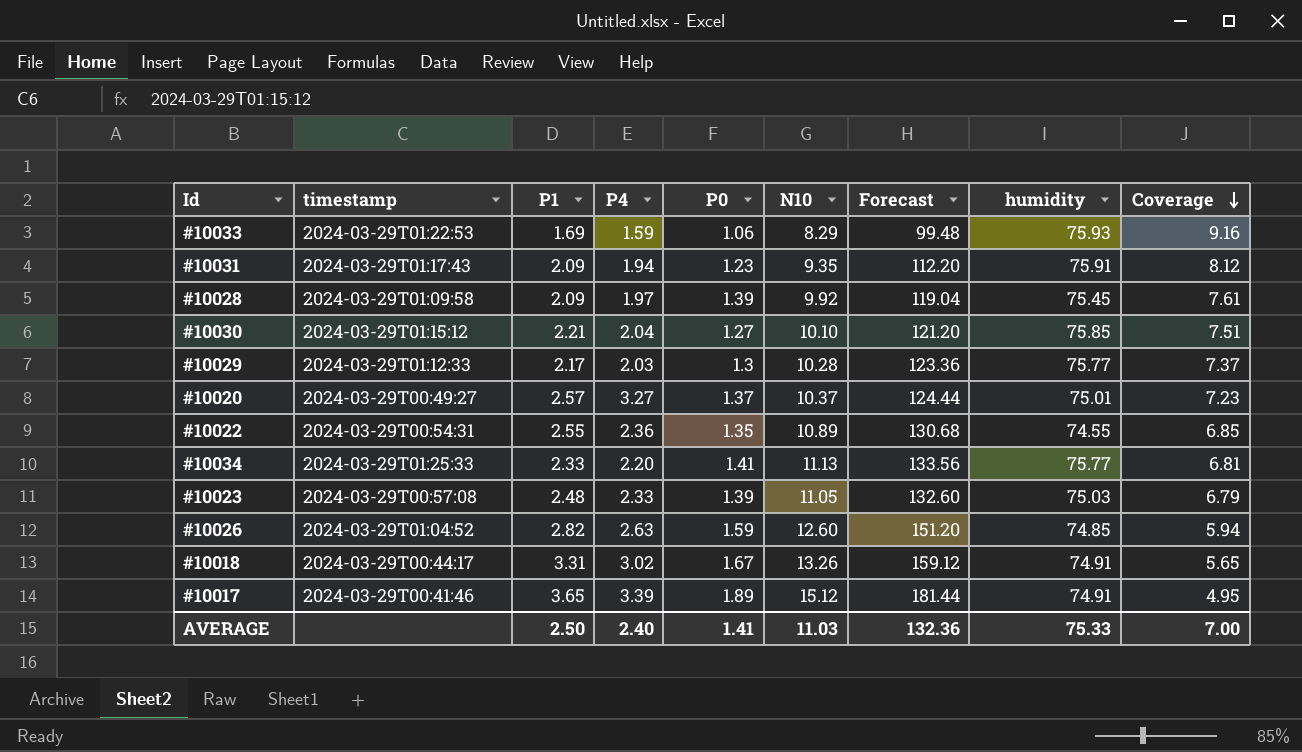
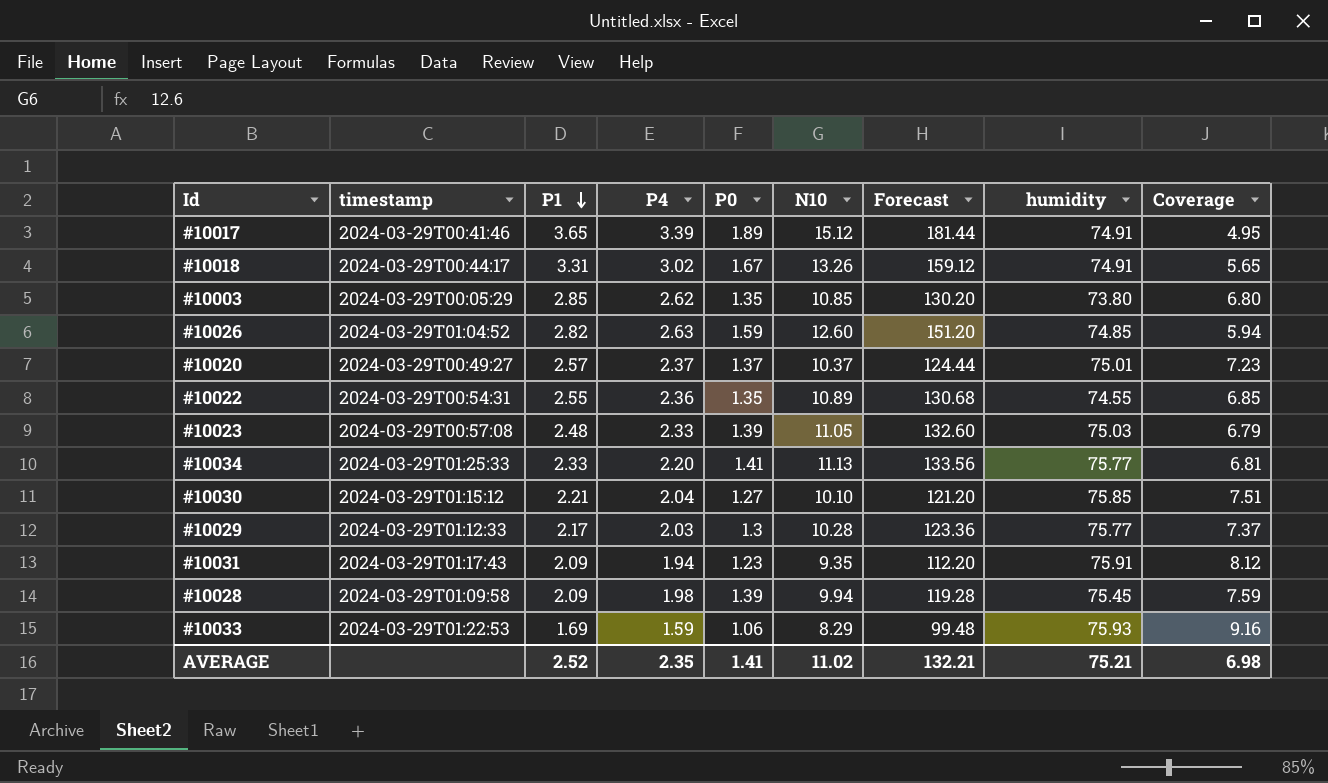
row order: Coverage descending -> P1 descending
row #10003: none -> 2024-03-29T00:05:29 | 2.85 | 2.62 | 1.35 | 10.85 | 130.20 | 73.80 | 6.80
#10020 | P4: 3.27 -> 2.37
#10028 | P4: 1.97 -> 1.98
#10028 | N10: 9.92 -> 9.94
#10028 | Forecast: 119.04 -> 119.28
#10028 | Coverage: 7.61 -> 7.59
AVERAGE | P1: 2.50 -> 2.52
AVERAGE | P4: 2.40 -> 2.35
AVERAGE | N10: 11.03 -> 11.02
AVERAGE | Forecast: 132.36 -> 132.21
AVERAGE | humidity: 75.33 -> 75.21
AVERAGE | Coverage: 7.00 -> 6.98

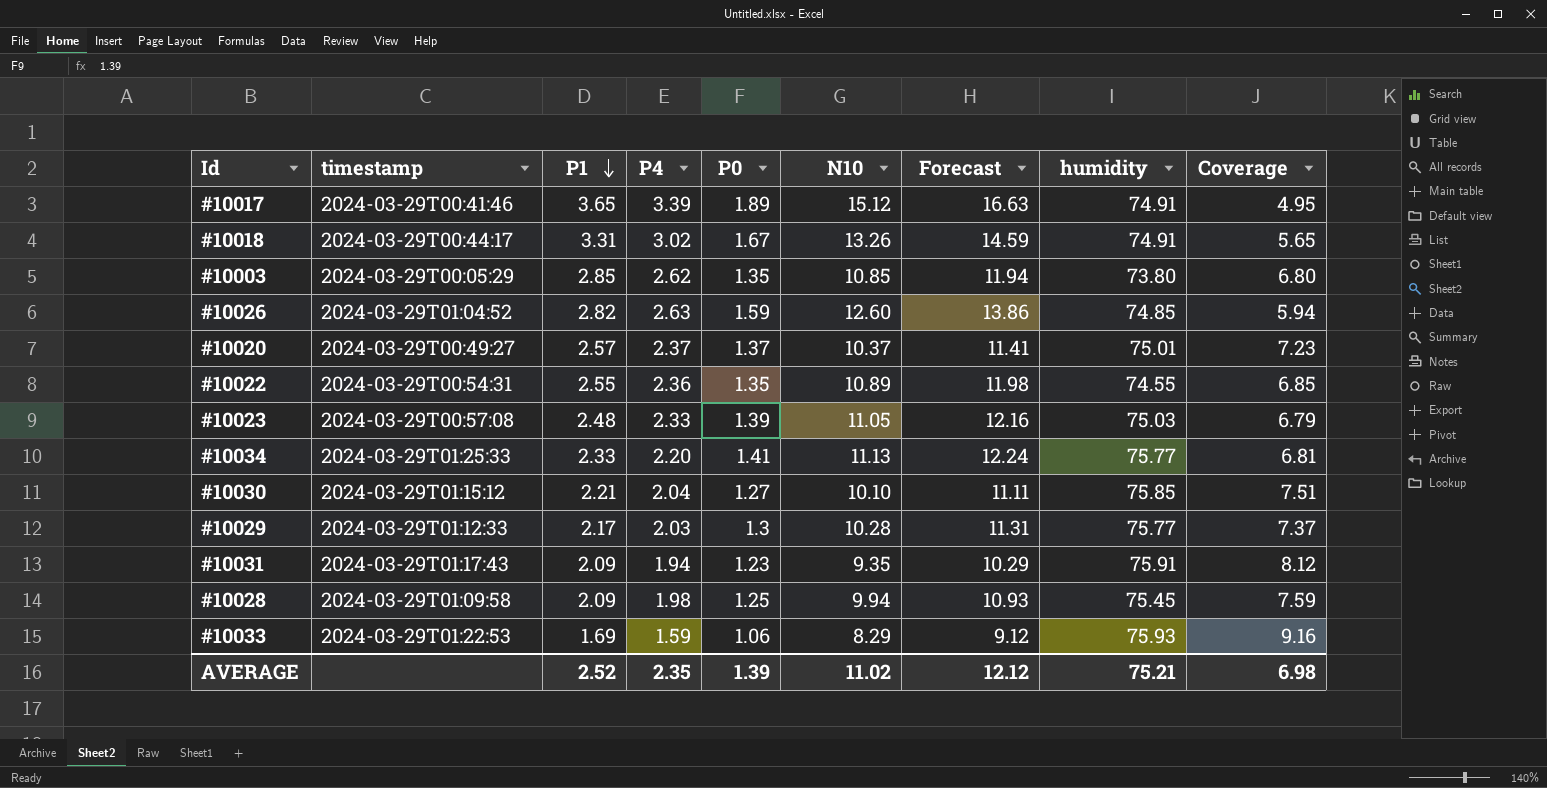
column Forecast | formula: [N10] * 12 -> [N10] * 1.1
#10028 | P0: 1.39 -> 1.25
AVERAGE | P0: 1.41 -> 1.39
AVERAGE | Forecast: 132.21 -> 12.12

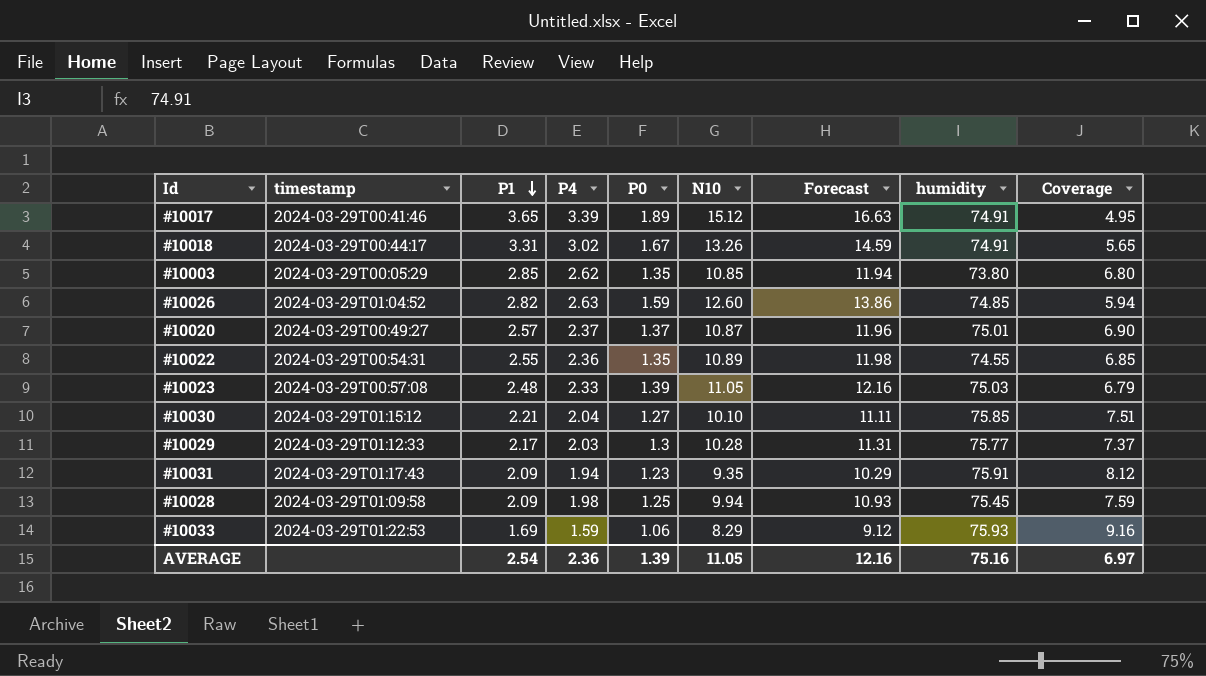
row #10034: 2024-03-29T01:25:33 | 2.33 | 2.20 | 1.41 | 11.13 | 12.24 | 75.77 | 6.81 -> none
#10020 | N10: 10.37 -> 10.87
#10020 | Forecast: 11.41 -> 11.96
#10020 | Coverage: 7.23 -> 6.90
AVERAGE | P1: 2.52 -> 2.54
AVERAGE | P4: 2.35 -> 2.36
AVERAGE | N10: 11.02 -> 11.05
AVERAGE | Forecast: 12.12 -> 12.16
AVERAGE | humidity: 75.21 -> 75.16
AVERAGE | Coverage: 6.98 -> 6.97

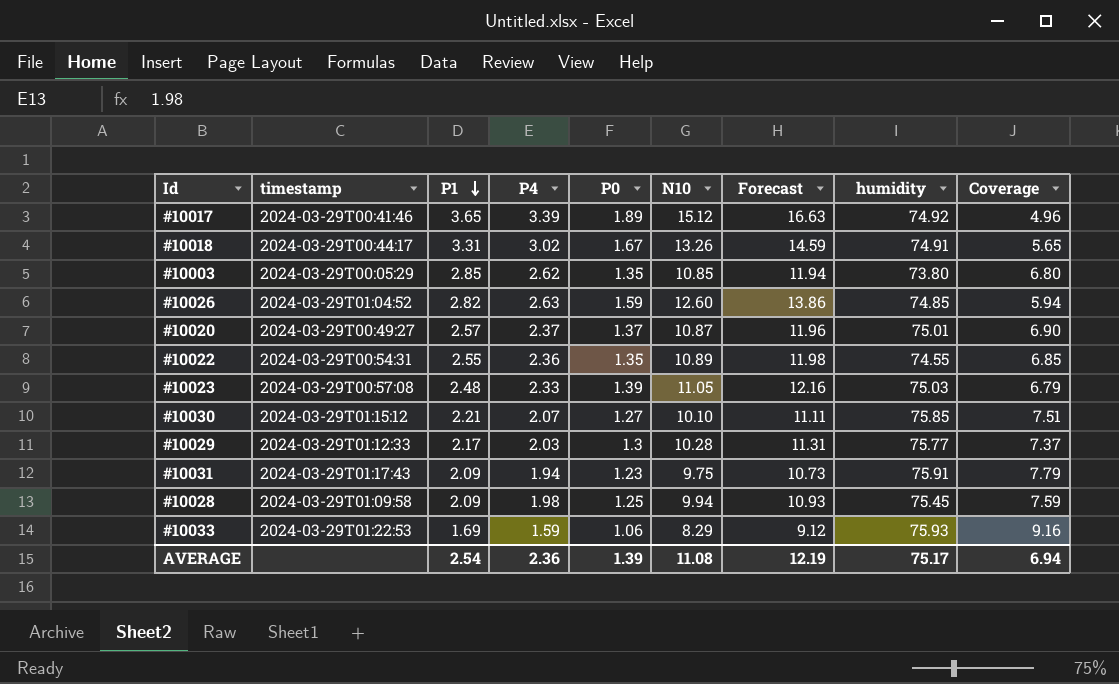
#10017 | humidity: 74.91 -> 74.92
#10017 | Coverage: 4.95 -> 4.96
#10030 | P4: 2.04 -> 2.07
#10031 | N10: 9.35 -> 9.75
#10031 | Forecast: 10.29 -> 10.73
#10031 | Coverage: 8.12 -> 7.79
AVERAGE | N10: 11.05 -> 11.08
AVERAGE | Forecast: 12.16 -> 12.19
AVERAGE | humidity: 75.16 -> 75.17
AVERAGE | Coverage: 6.97 -> 6.94

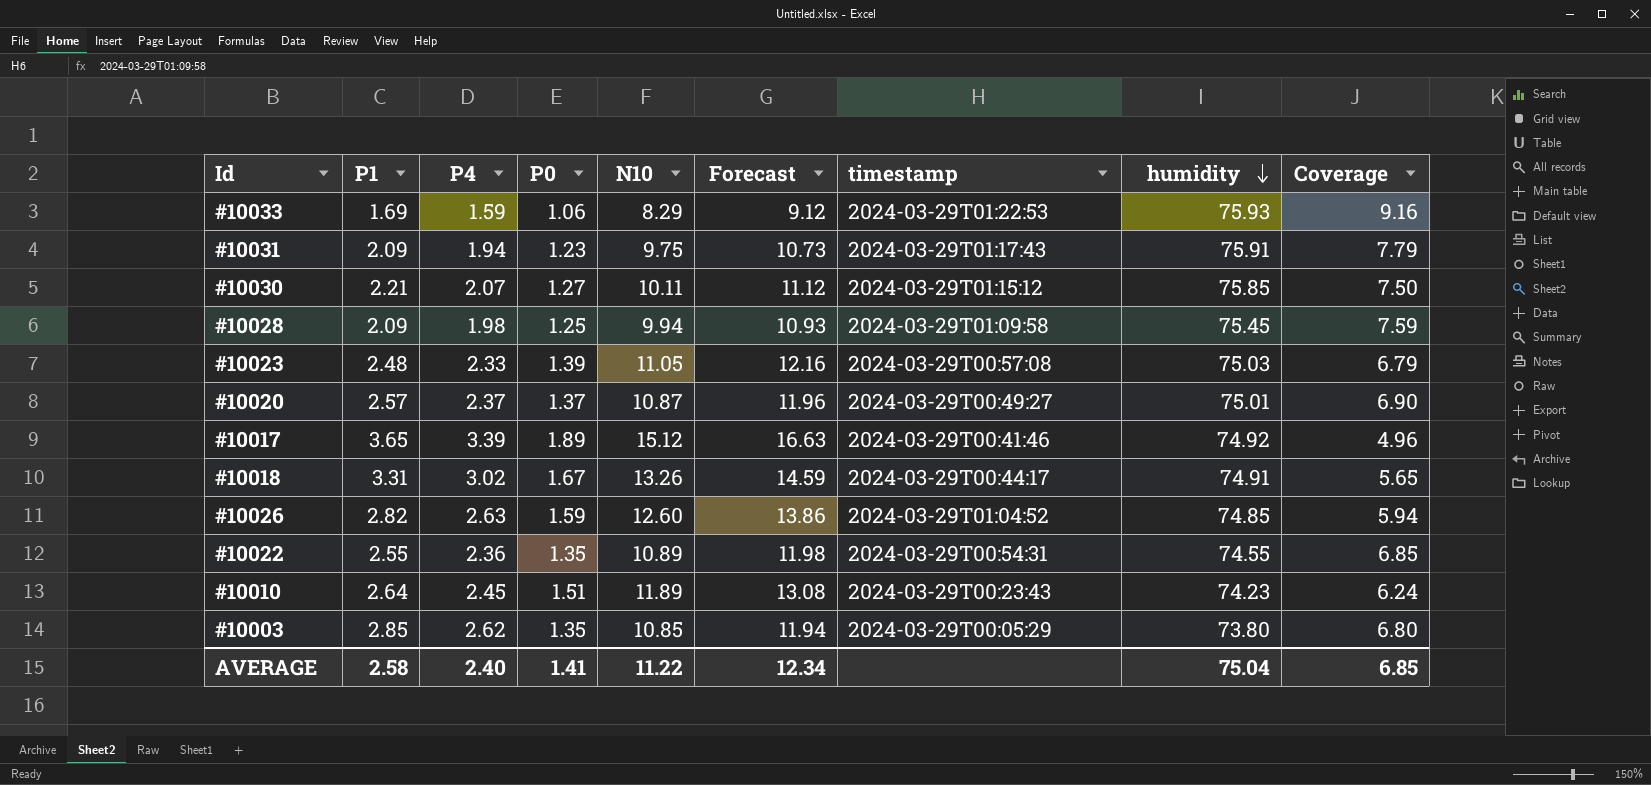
row order: P1 descending -> humidity descending
column timestamp | position: 2 -> 7
row #10029: 2024-03-29T01:12:33 | 2.17 | 2.03 | 1.3 | 10.28 | 11.31 | 75.77 | 7.37 -> none
#10030 | N10: 10.10 -> 10.11
#10030 | Forecast: 11.11 -> 11.12
#10030 | Coverage: 7.51 -> 7.50
row #10010: none -> 2.64 | 2.45 | 1.51 | 11.89 | 13.08 | 2024-03-29T00:23:43 | 74.23 | 6.24
AVERAGE | P1: 2.54 -> 2.58
AVERAGE | P4: 2.36 -> 2.40
AVERAGE | P0: 1.39 -> 1.41
AVERAGE | N10: 11.08 -> 11.22
AVERAGE | Forecast: 12.19 -> 12.34
AVERAGE | humidity: 75.17 -> 75.04
AVERAGE | Coverage: 6.94 -> 6.85

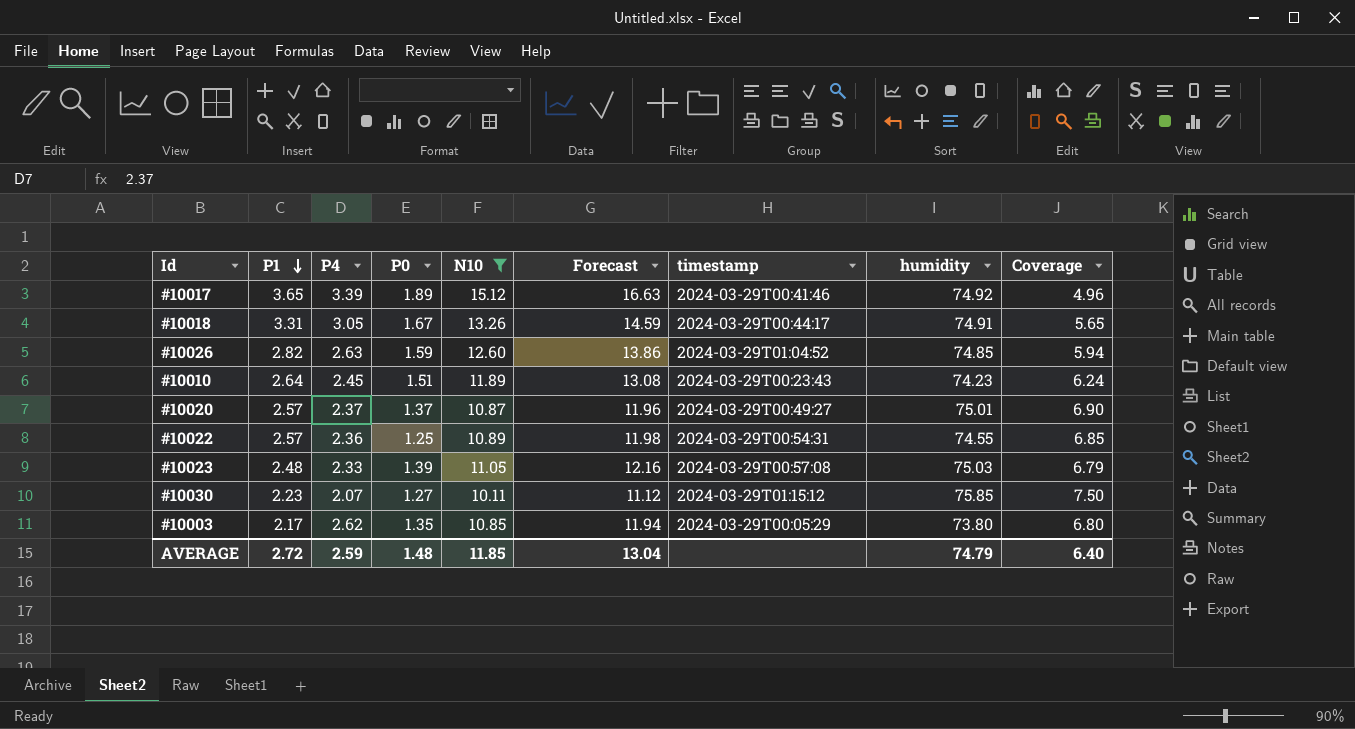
filter: none -> N10 >= 10.11
row order: humidity descending -> P1 descending
#10018 | P4: 3.02 -> 3.05
#10022 | P1: 2.55 -> 2.57
#10022 | P0: 1.35 -> 1.25
#10030 | P1: 2.21 -> 2.23
#10003 | P1: 2.85 -> 2.17
AVERAGE | P1: 2.58 -> 2.72
AVERAGE | P4: 2.40 -> 2.59
AVERAGE | P0: 1.41 -> 1.48
AVERAGE | N10: 11.22 -> 11.85
AVERAGE | Forecast: 12.34 -> 13.04
AVERAGE | humidity: 75.04 -> 74.79
AVERAGE | Coverage: 6.85 -> 6.40

